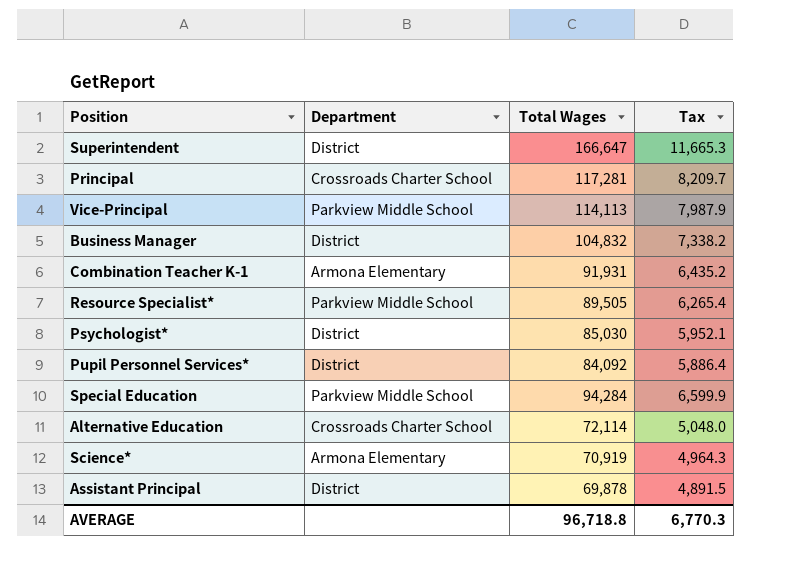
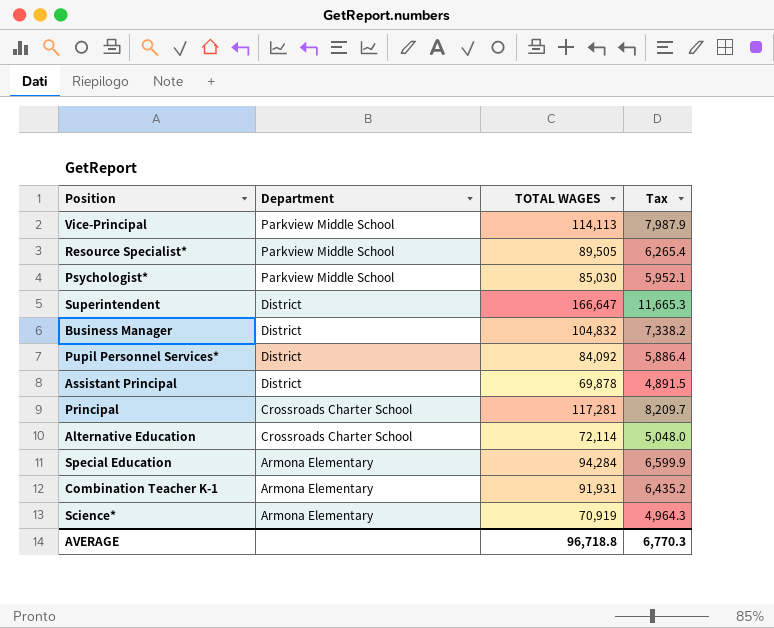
row order: none -> Department descending
column name: Total Wages -> TOTAL WAGES
Psychologist* | Department: District -> Parkview Middle School
Special Education | Department: Parkview Middle School -> Armona Elementary

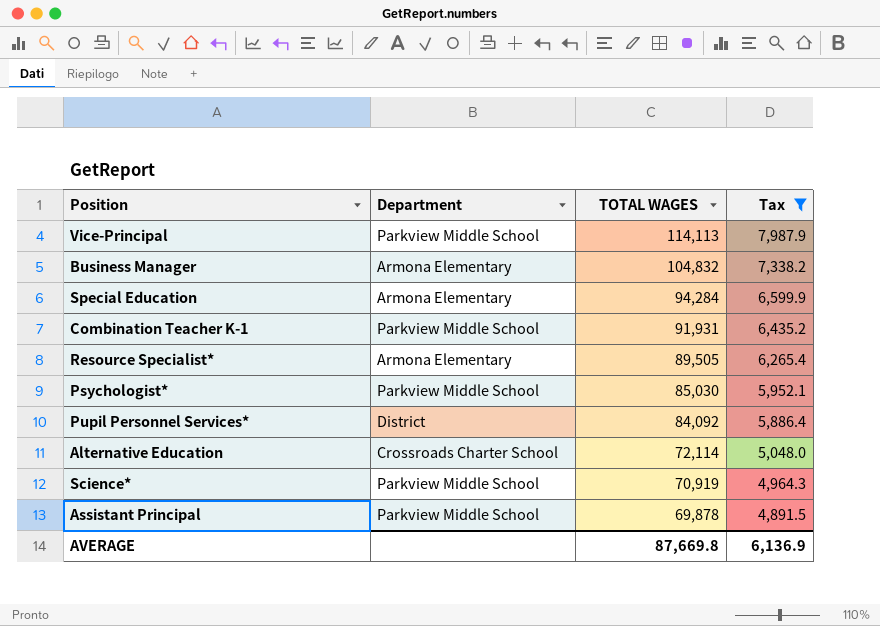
filter: none -> Tax <= 7,987.9
row order: Department descending -> TOTAL WAGES descending
Business Manager | Department: District -> Armona Elementary
Combination Teacher K-1 | Department: Armona Elementary -> Parkview Middle School
Resource Specialist* | Department: Parkview Middle School -> Armona Elementary
Science* | Department: Armona Elementary -> Parkview Middle School
Assistant Principal | Department: District -> Parkview Middle School
AVERAGE | TOTAL WAGES: 96,718.8 -> 87,669.8
AVERAGE | Tax: 6,770.3 -> 6,136.9

